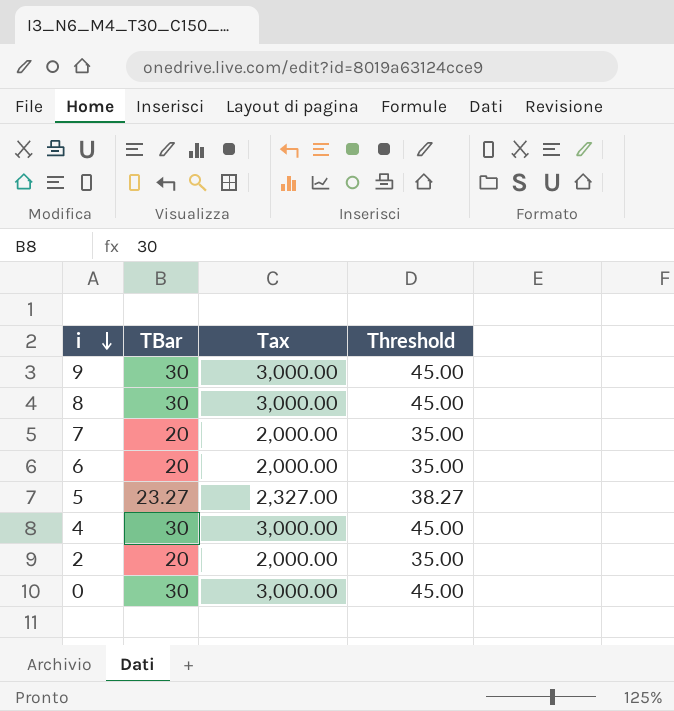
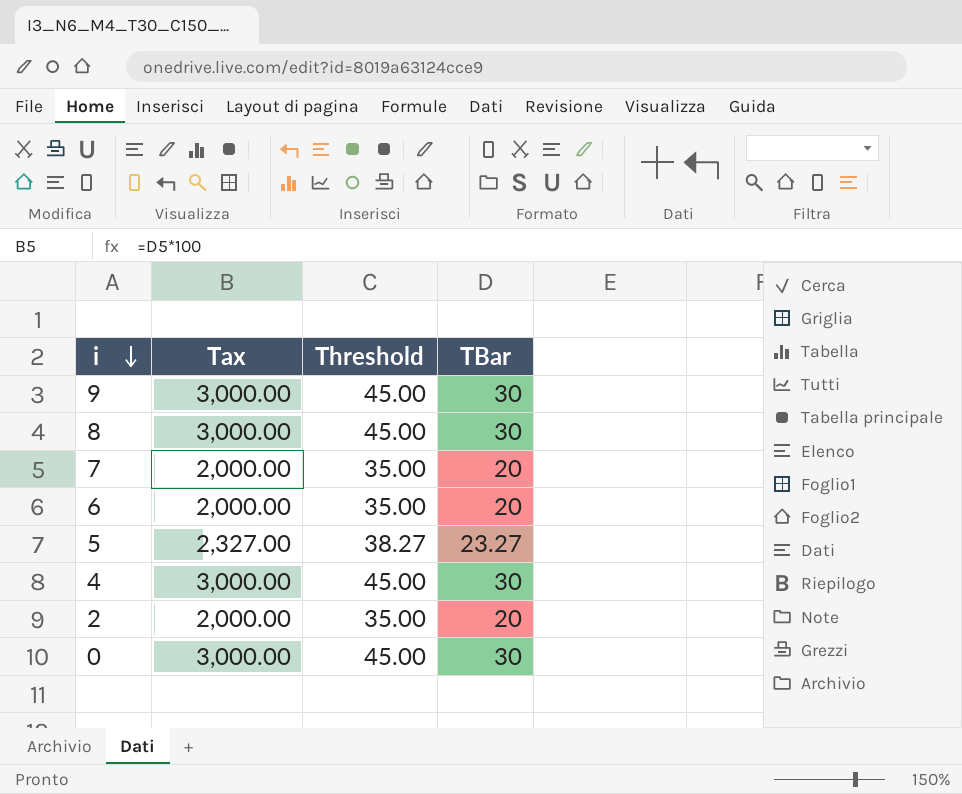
column TBar | position: 2 -> 4

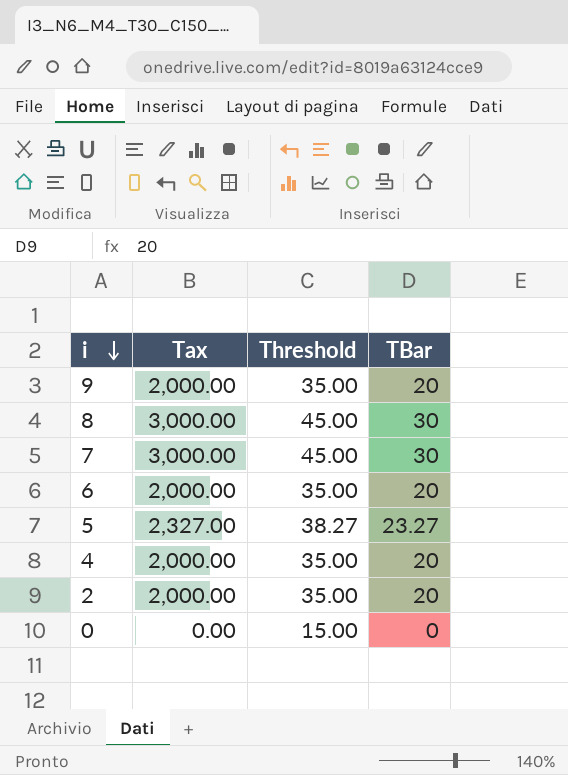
9 | Tax: 3,000.00 -> 2,000.00
9 | Threshold: 45.00 -> 35.00
9 | TBar: 30 -> 20
7 | Tax: 2,000.00 -> 3,000.00
7 | Threshold: 35.00 -> 45.00
7 | TBar: 20 -> 30
4 | Tax: 3,000.00 -> 2,000.00
4 | Threshold: 45.00 -> 35.00
4 | TBar: 30 -> 20
0 | Tax: 3,000.00 -> 0.00
0 | Threshold: 45.00 -> 15.00
0 | TBar: 30 -> 0

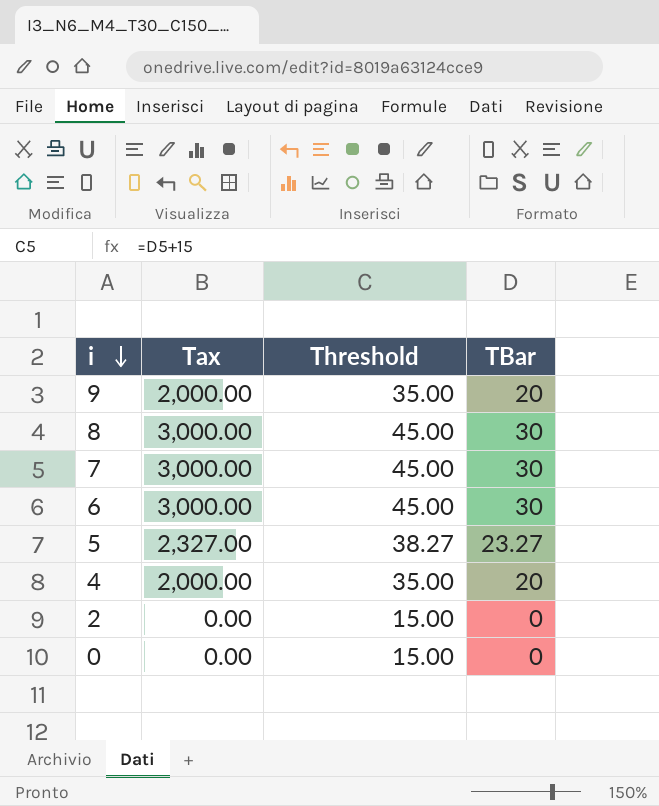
6 | Tax: 2,000.00 -> 3,000.00
6 | Threshold: 35.00 -> 45.00
6 | TBar: 20 -> 30
2 | Tax: 2,000.00 -> 0.00
2 | Threshold: 35.00 -> 15.00
2 | TBar: 20 -> 0

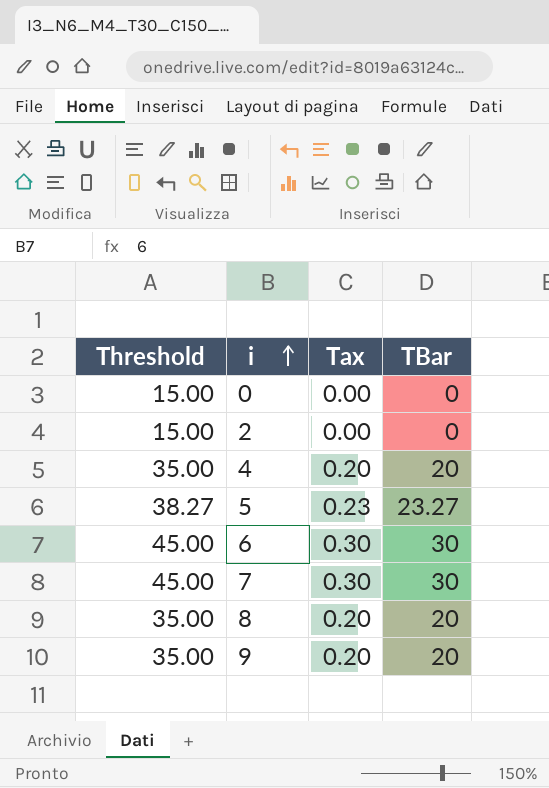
row order: i descending -> i ascending
column Threshold | position: 3 -> 1
column Tax | formula: [TBar] * 100 -> [TBar] * 0.01
8 | Threshold: 45.00 -> 35.00
8 | TBar: 30 -> 20

